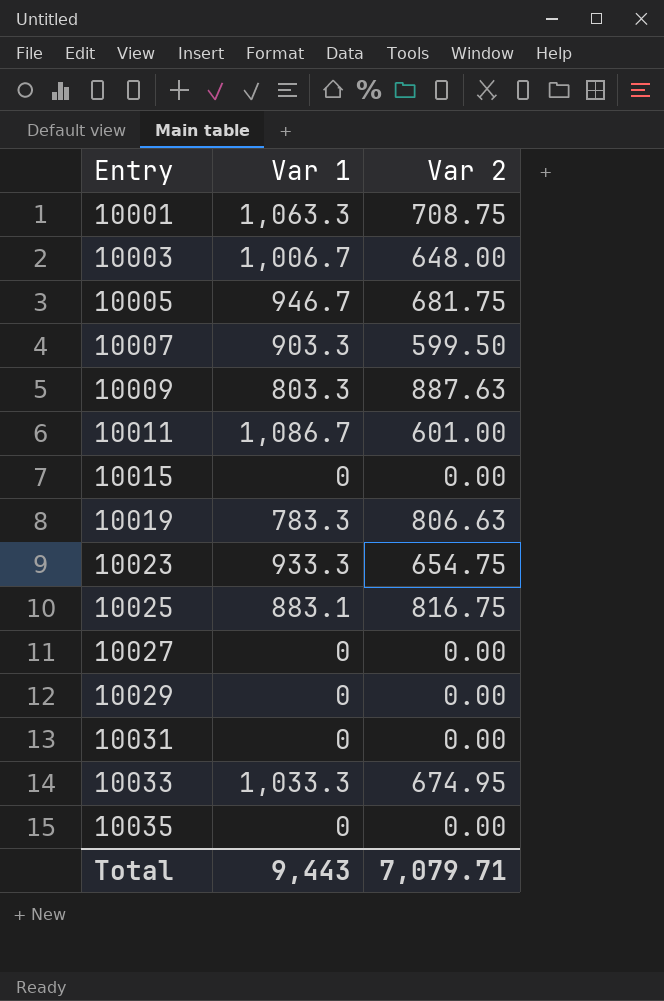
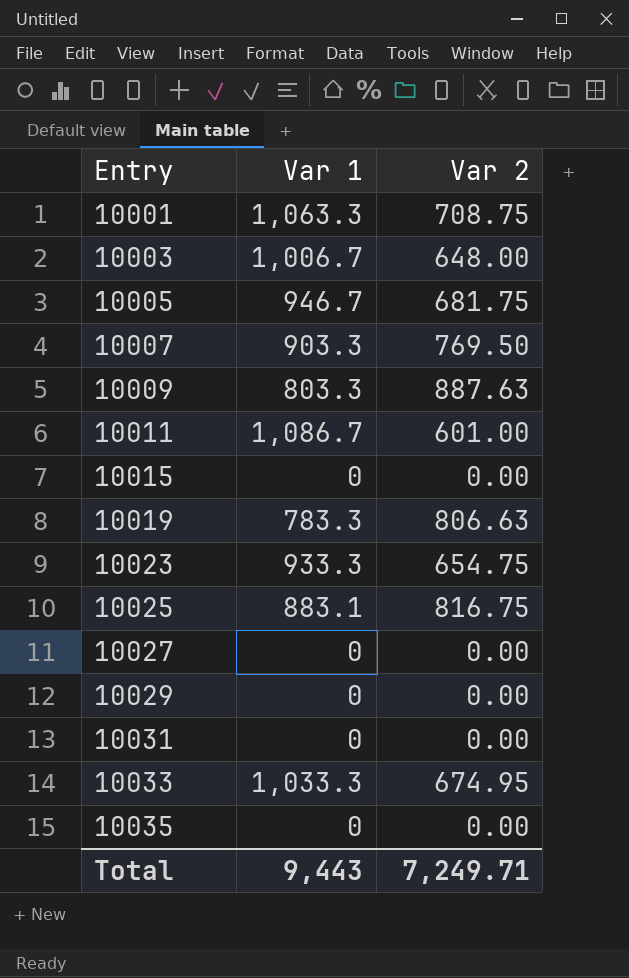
10007 | Var 2: 599.50 -> 769.50
Total | Var 2: 7,079.71 -> 7,249.71

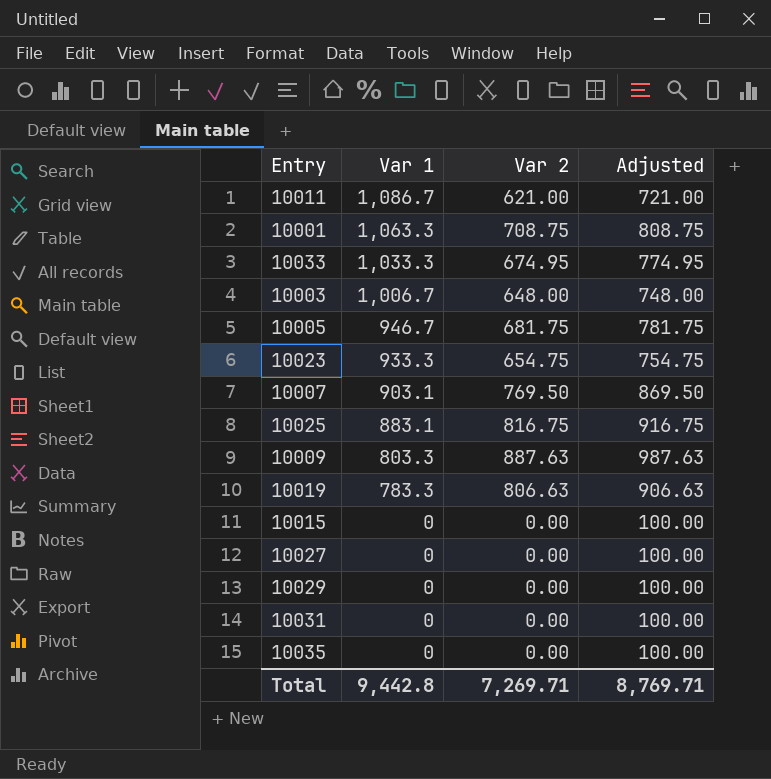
row order: Entry ascending -> Var 1 descending
column Adjusted | formula: none -> [Var 2] + 100
10011 | Var 2: 601.00 -> 621.00
10007 | Var 1: 903.3 -> 903.1
Total | Var 1: 9,443 -> 9,442.8
Total | Var 2: 7,249.71 -> 7,269.71

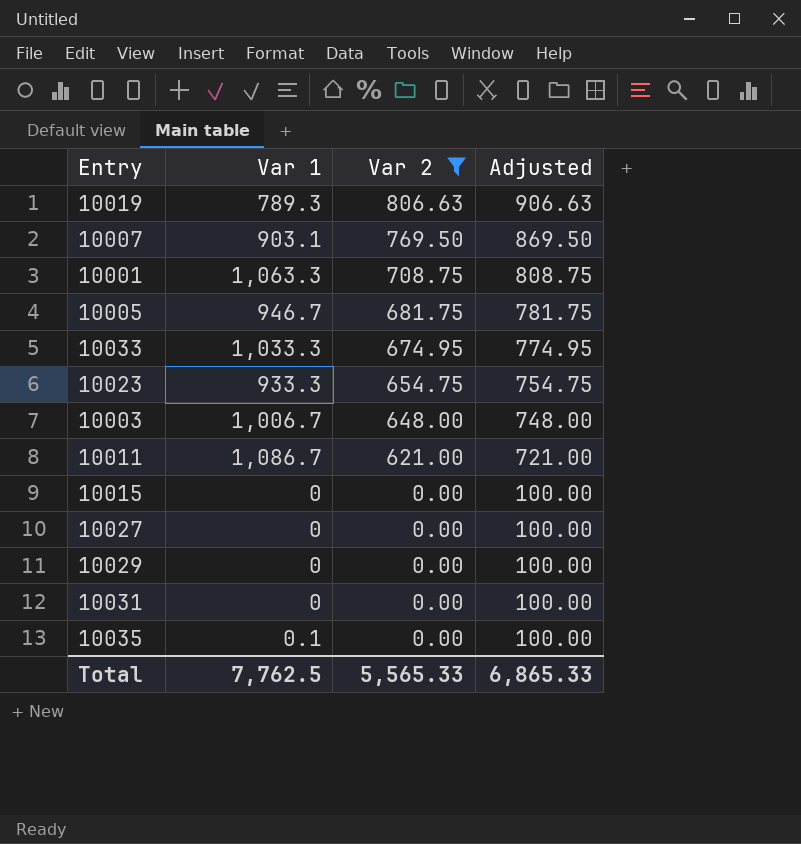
filter: none -> Var 2 <= 806.63
row order: Var 1 descending -> Var 2 descending
10019 | Var 1: 783.3 -> 789.3
10035 | Var 1: 0 -> 0.1
Total | Var 1: 9,442.8 -> 7,762.5
Total | Var 2: 7,269.71 -> 5,565.33
Total | Adjusted: 8,769.71 -> 6,865.33

